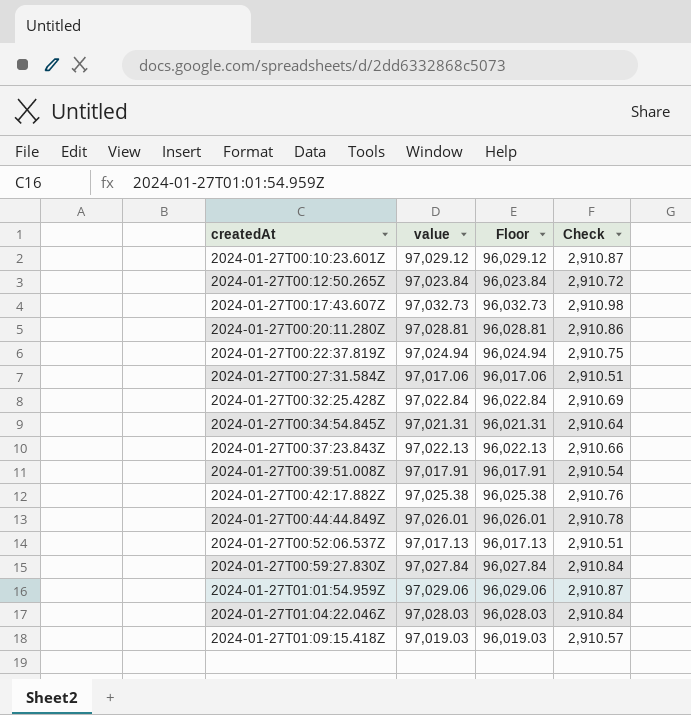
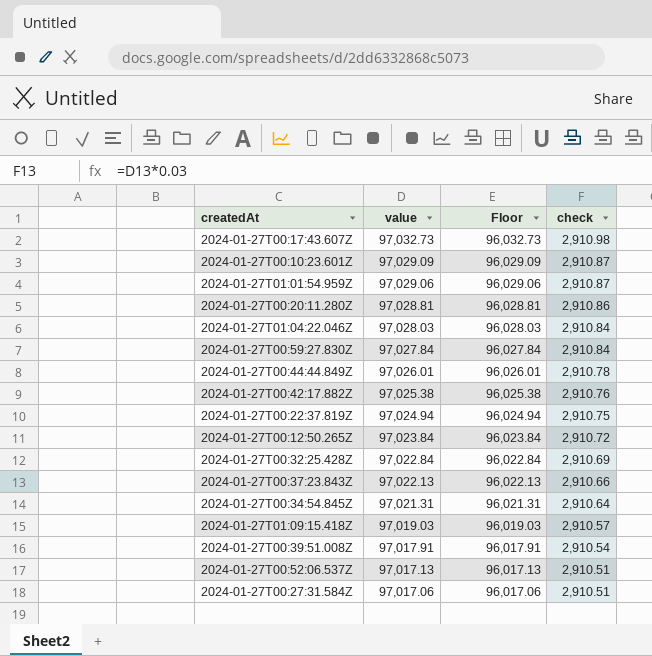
row order: createdAt ascending -> value descending
column name: Check -> check
2024-01-27T00:10:23.601Z | value: 97,029.12 -> 97,029.09
2024-01-27T00:10:23.601Z | Floor: 96,029.12 -> 96,029.09

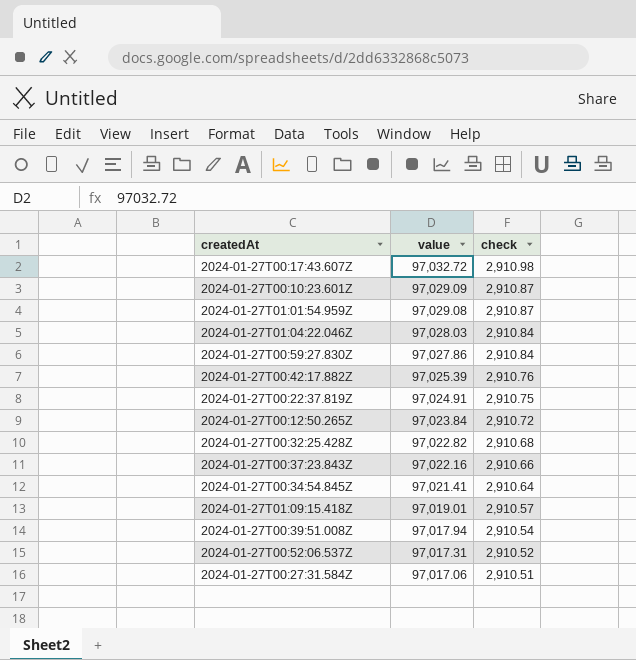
column Floor | formula: [value] - 1000 -> none
row 2024-01-27T00:20:11.280Z: 97,028.81 | 96,028.81 | 2,910.86 -> none
row 2024-01-27T00:44:44.849Z: 97,026.01 | 96,026.01 | 2,910.78 -> none
2024-01-27T00:17:43.607Z | value: 97,032.73 -> 97,032.72
2024-01-27T01:01:54.959Z | value: 97,029.06 -> 97,029.08
2024-01-27T00:59:27.830Z | value: 97,027.84 -> 97,027.86
2024-01-27T00:42:17.882Z | value: 97,025.38 -> 97,025.39
2024-01-27T00:22:37.819Z | value: 97,024.94 -> 97,024.91
2024-01-27T00:32:25.428Z | value: 97,022.84 -> 97,022.82
2024-01-27T00:32:25.428Z | check: 2,910.69 -> 2,910.68
2024-01-27T00:37:23.843Z | value: 97,022.13 -> 97,022.16
2024-01-27T00:34:54.845Z | value: 97,021.31 -> 97,021.41
2024-01-27T01:09:15.418Z | value: 97,019.03 -> 97,019.01
2024-01-27T00:39:51.008Z | value: 97,017.91 -> 97,017.94
2024-01-27T00:52:06.537Z | value: 97,017.13 -> 97,017.31
2024-01-27T00:52:06.537Z | check: 2,910.51 -> 2,910.52

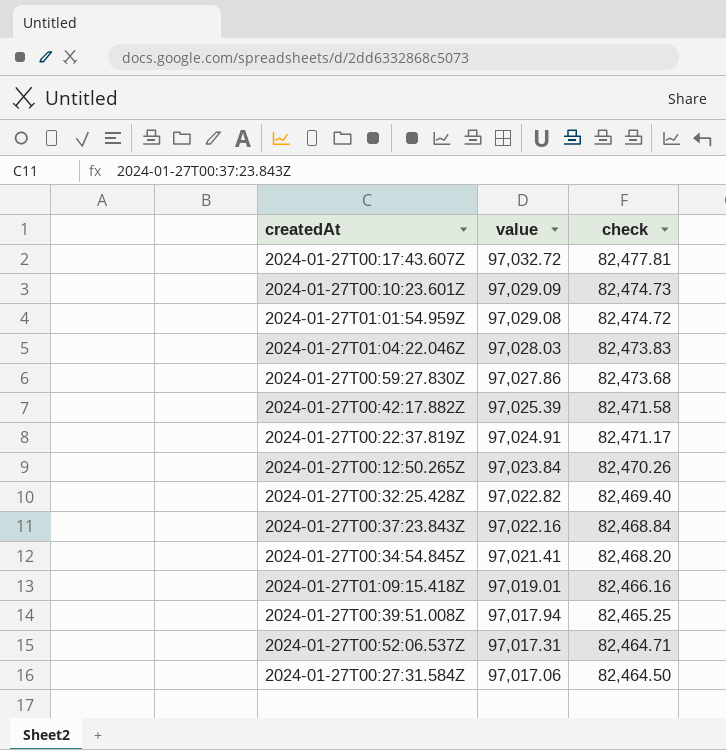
column check | formula: [value] * 0.03 -> [value] * 0.85

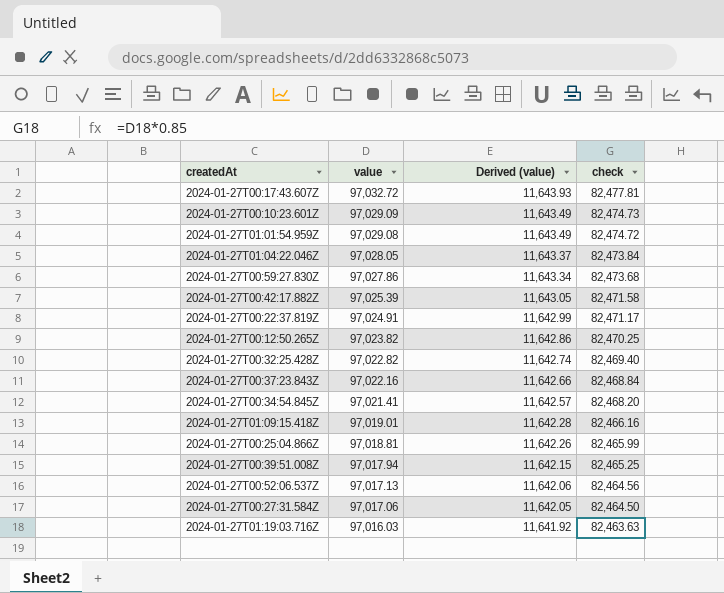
column Derived (value) | formula: none -> [value] * 0.12
2024-01-27T01:04:22.046Z | value: 97,028.03 -> 97,028.05
2024-01-27T01:04:22.046Z | check: 82,473.83 -> 82,473.84
2024-01-27T00:12:50.265Z | value: 97,023.84 -> 97,023.82
2024-01-27T00:12:50.265Z | check: 82,470.26 -> 82,470.25
row 2024-01-27T00:25:04.866Z: none -> 97,018.81 | 11,642.26 | 82,465.99
2024-01-27T00:52:06.537Z | value: 97,017.31 -> 97,017.13
2024-01-27T00:52:06.537Z | check: 82,464.71 -> 82,464.56
row 2024-01-27T01:19:03.716Z: none -> 97,016.03 | 11,641.92 | 82,463.63

